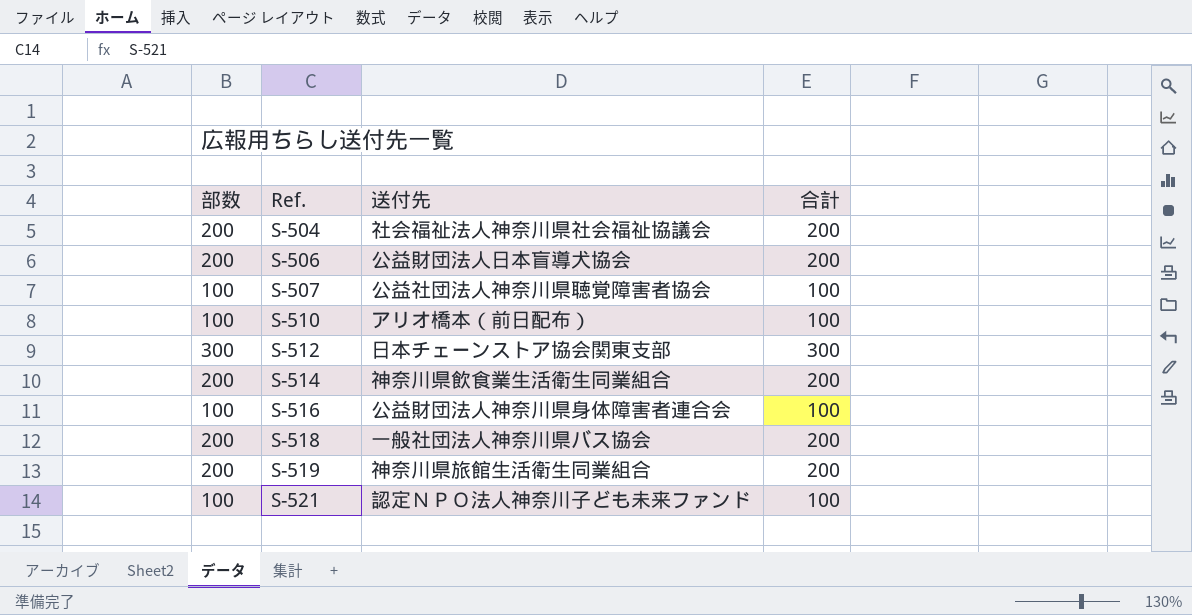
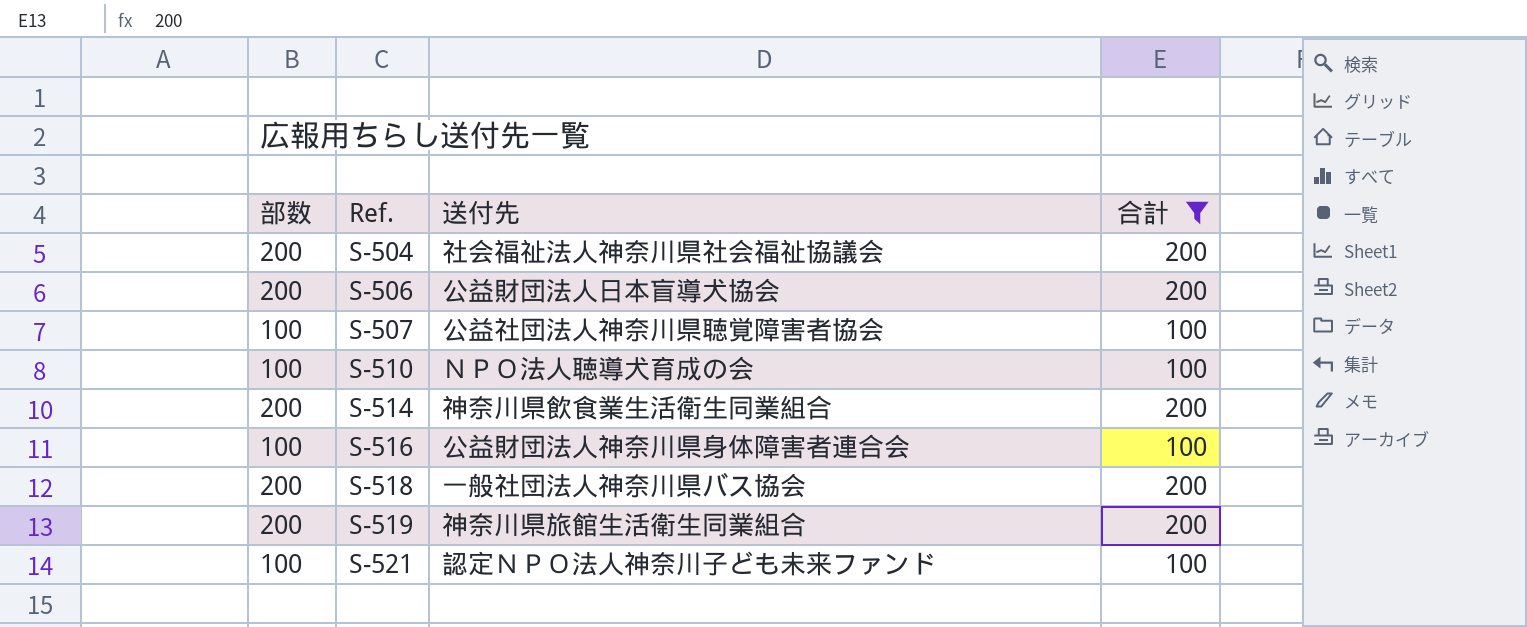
filter: none -> 合計 != 300
S-510 | 送付先: アリオ橋本（前日配布） -> ＮＰＯ法人聴導犬育成の会

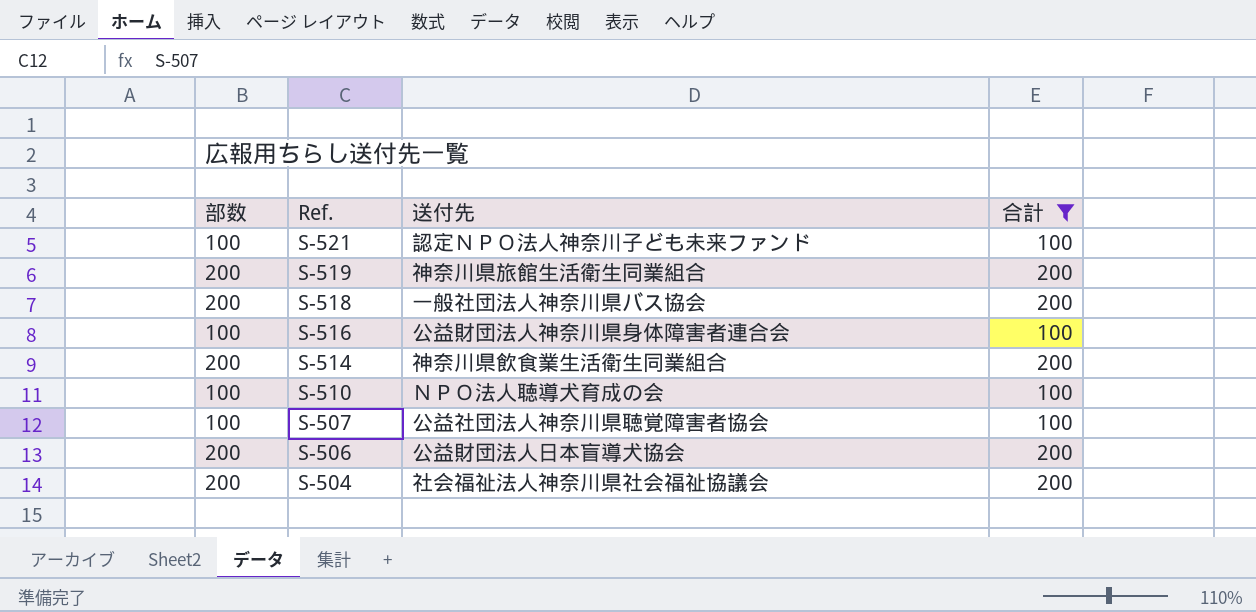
row order: Ref. ascending -> Ref. descending

